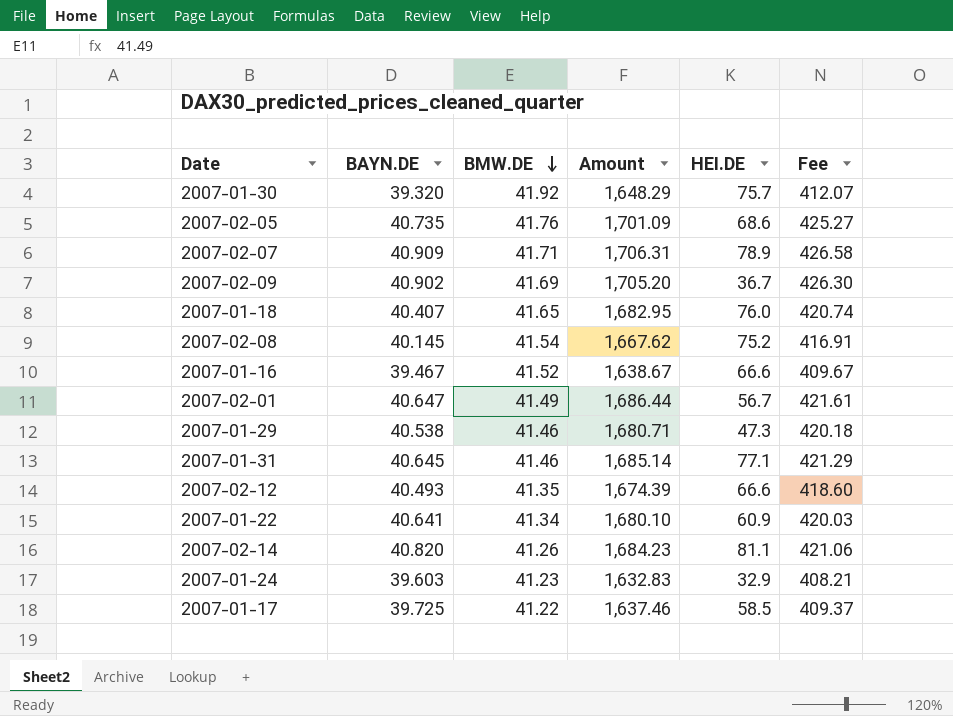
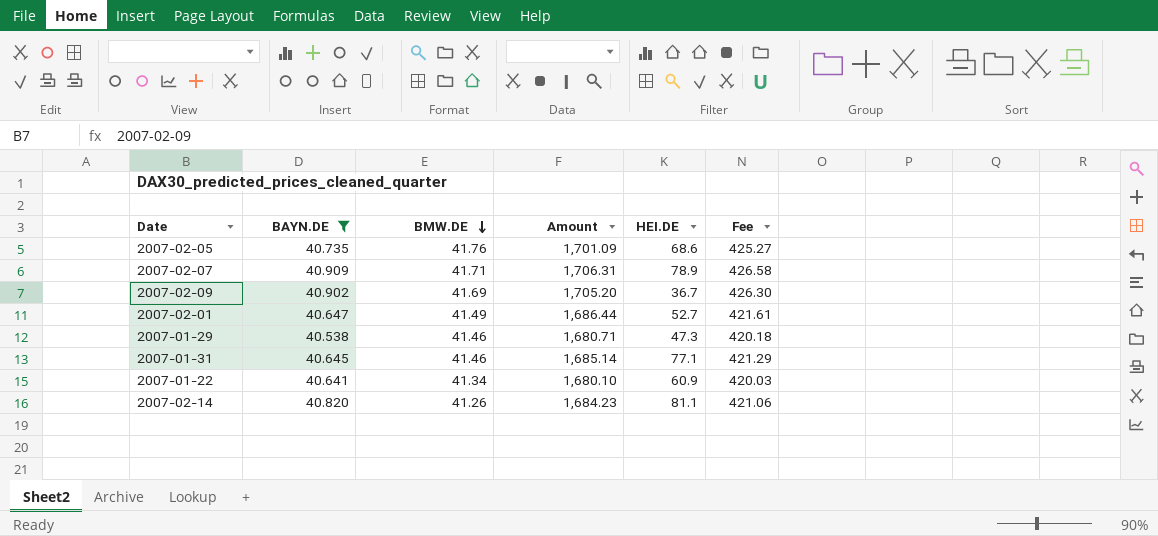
filter: none -> BAYN.DE >= 40.538
2007-02-01 | HEI.DE: 56.7 -> 52.7

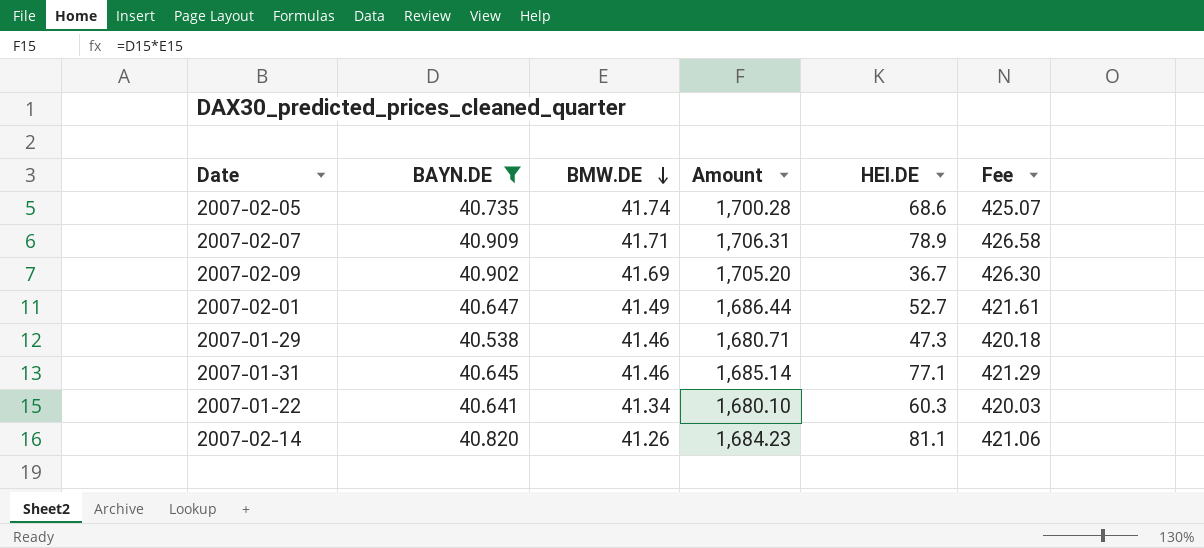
2007-02-05 | BMW.DE: 41.76 -> 41.74
2007-02-05 | Amount: 1,701.09 -> 1,700.28
2007-02-05 | Fee: 425.27 -> 425.07
2007-01-22 | HEI.DE: 60.9 -> 60.3

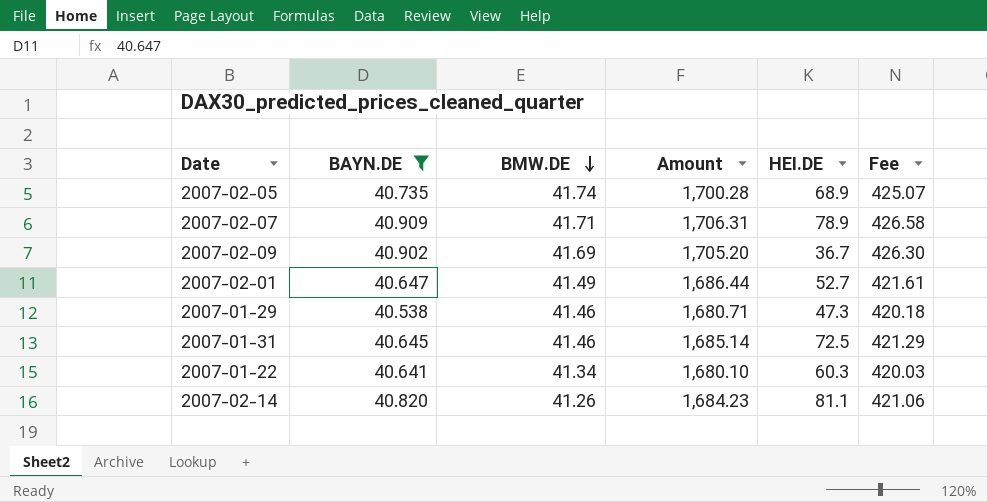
2007-02-05 | HEI.DE: 68.6 -> 68.9
2007-01-31 | HEI.DE: 77.1 -> 72.5

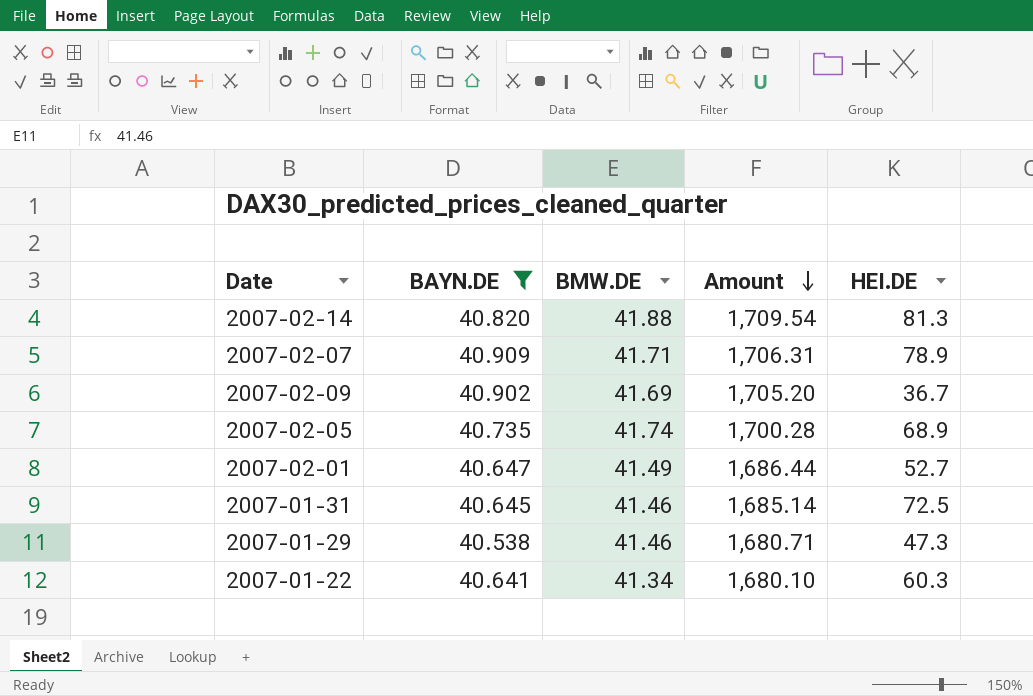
row order: BMW.DE descending -> Amount descending
column Fee | formula: [Amount] * 0.25 -> none
2007-02-14 | BMW.DE: 41.26 -> 41.88
2007-02-14 | Amount: 1,684.23 -> 1,709.54
2007-02-14 | HEI.DE: 81.1 -> 81.3

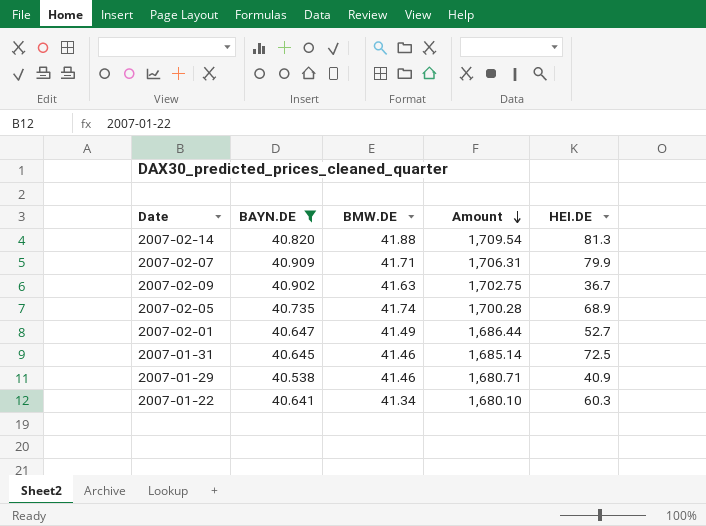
2007-02-07 | HEI.DE: 78.9 -> 79.9
2007-02-09 | BMW.DE: 41.69 -> 41.63
2007-02-09 | Amount: 1,705.20 -> 1,702.75
2007-01-29 | HEI.DE: 47.3 -> 40.9

